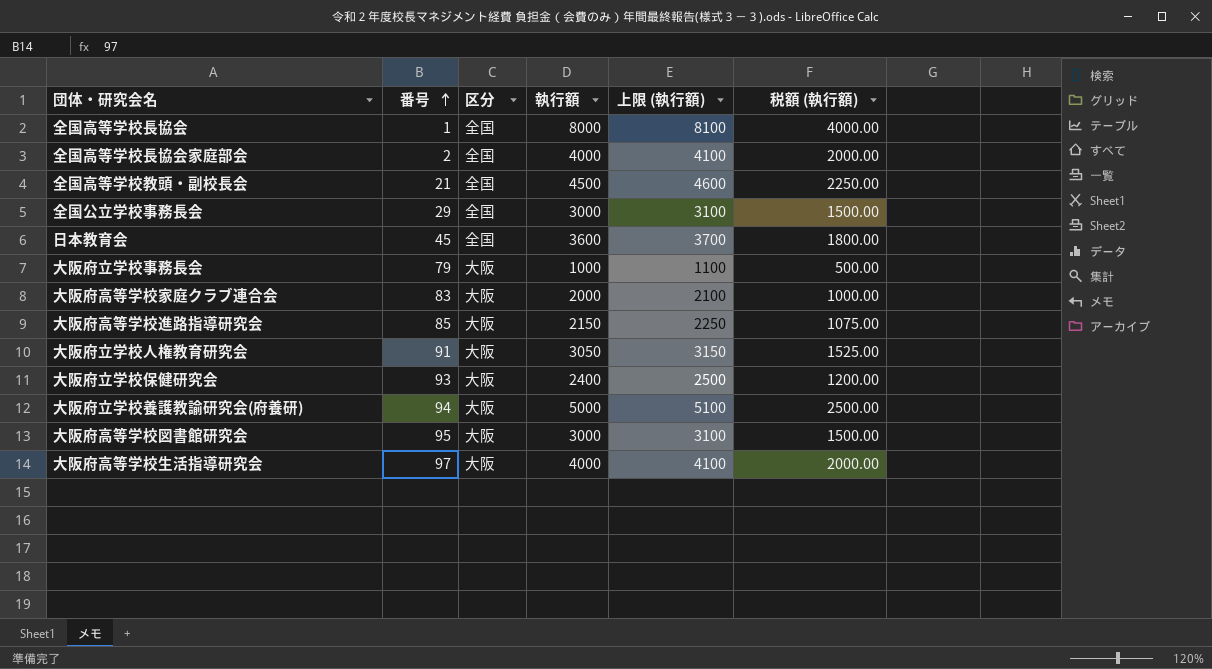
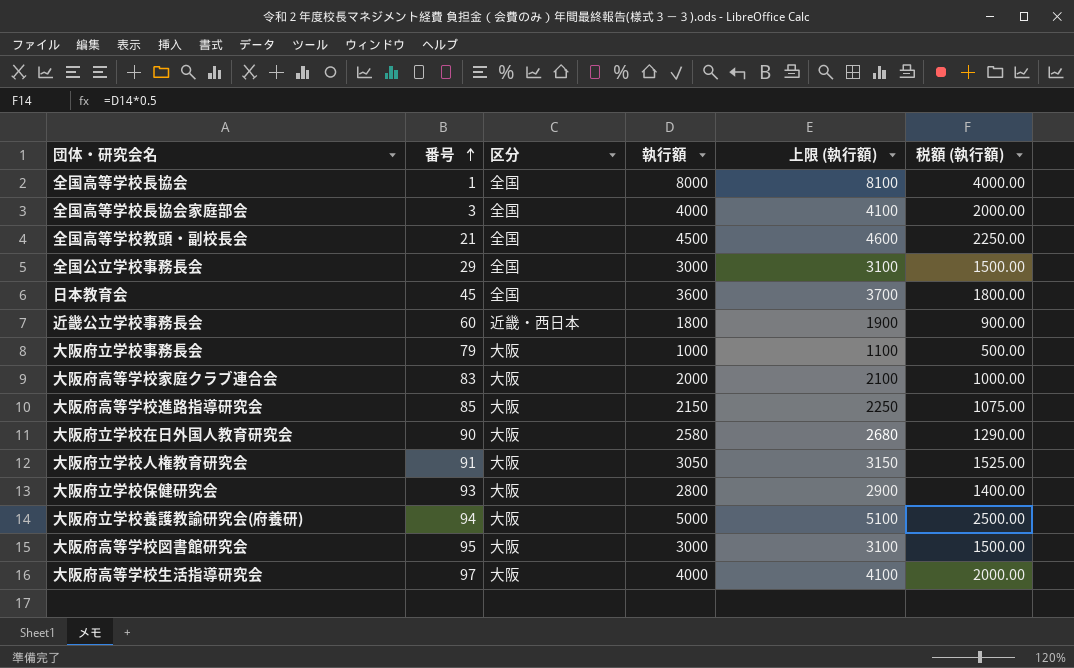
全国高等学校長協会家庭部会 | 番号: 2 -> 3
row 近畿公立学校事務長会: none -> 60 | 近畿・西日本 | 1800 | 1900 | 900.00
row 大阪府立学校在日外国人教育研究会: none -> 90 | 大阪 | 2580 | 2680 | 1290.00
大阪府立学校保健研究会 | 執行額: 2400 -> 2800
大阪府立学校保健研究会 | 上限 (執行額): 2500 -> 2900
大阪府立学校保健研究会 | 税額 (執行額): 1200.00 -> 1400.00

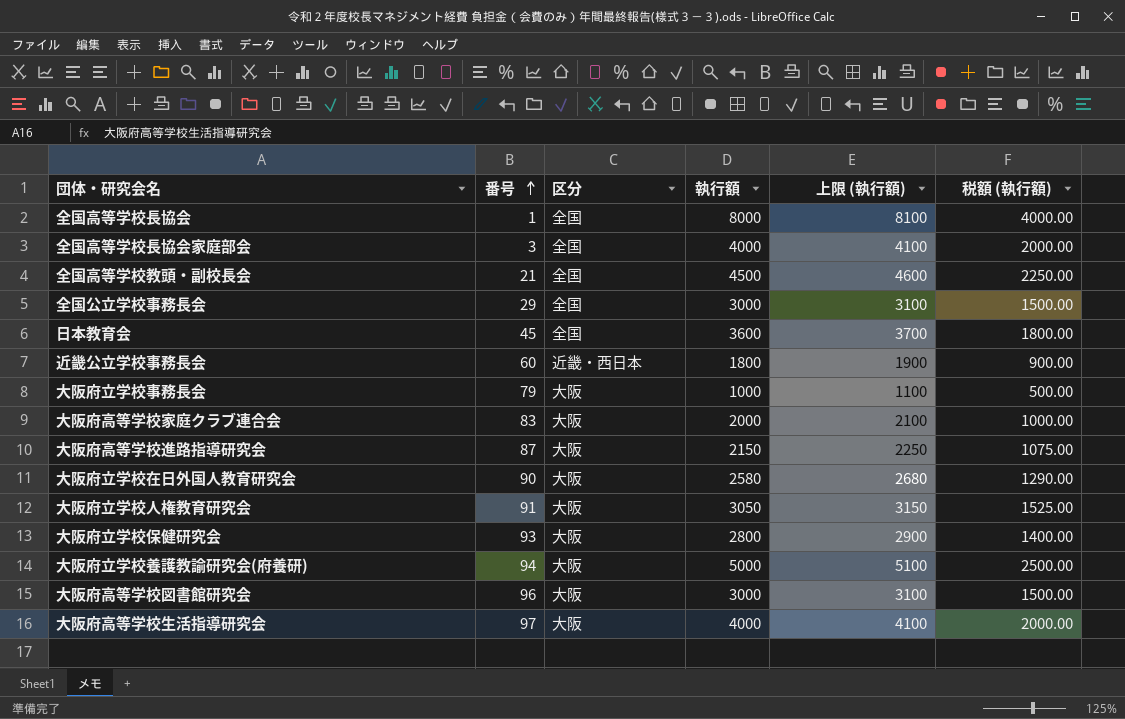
大阪府高等学校進路指導研究会 | 番号: 85 -> 87
大阪府高等学校図書館研究会 | 番号: 95 -> 96

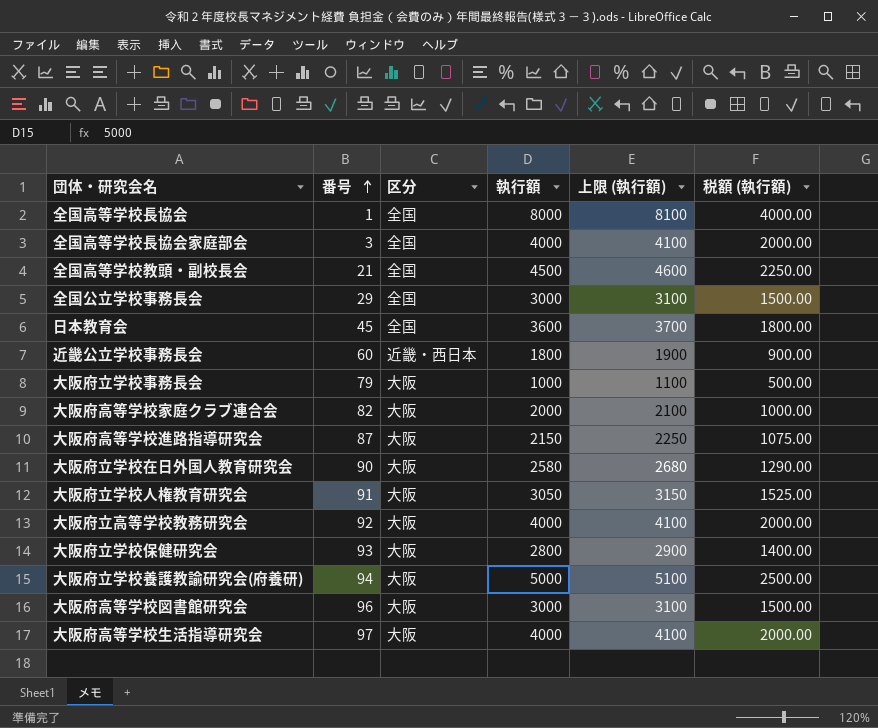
大阪府高等学校家庭クラブ連合会 | 番号: 83 -> 82
row 大阪府立高等学校教務研究会: none -> 92 | 大阪 | 4000 | 4100 | 2000.00

